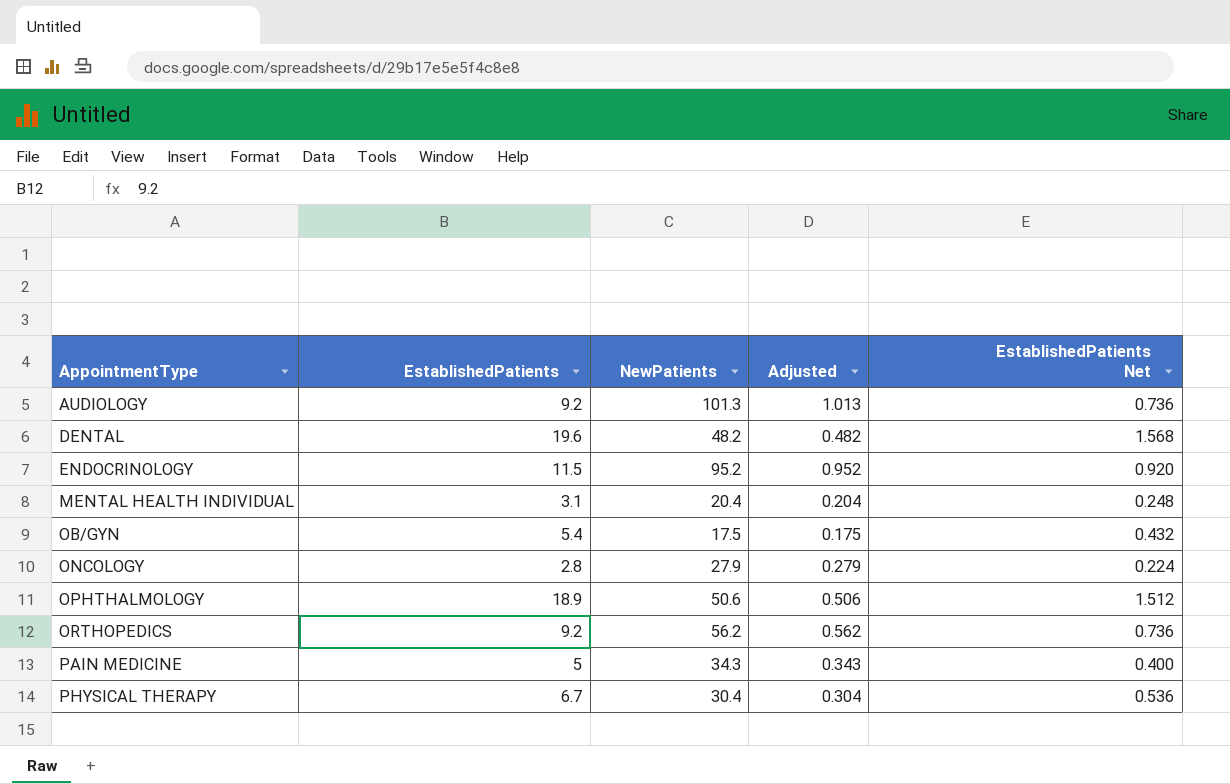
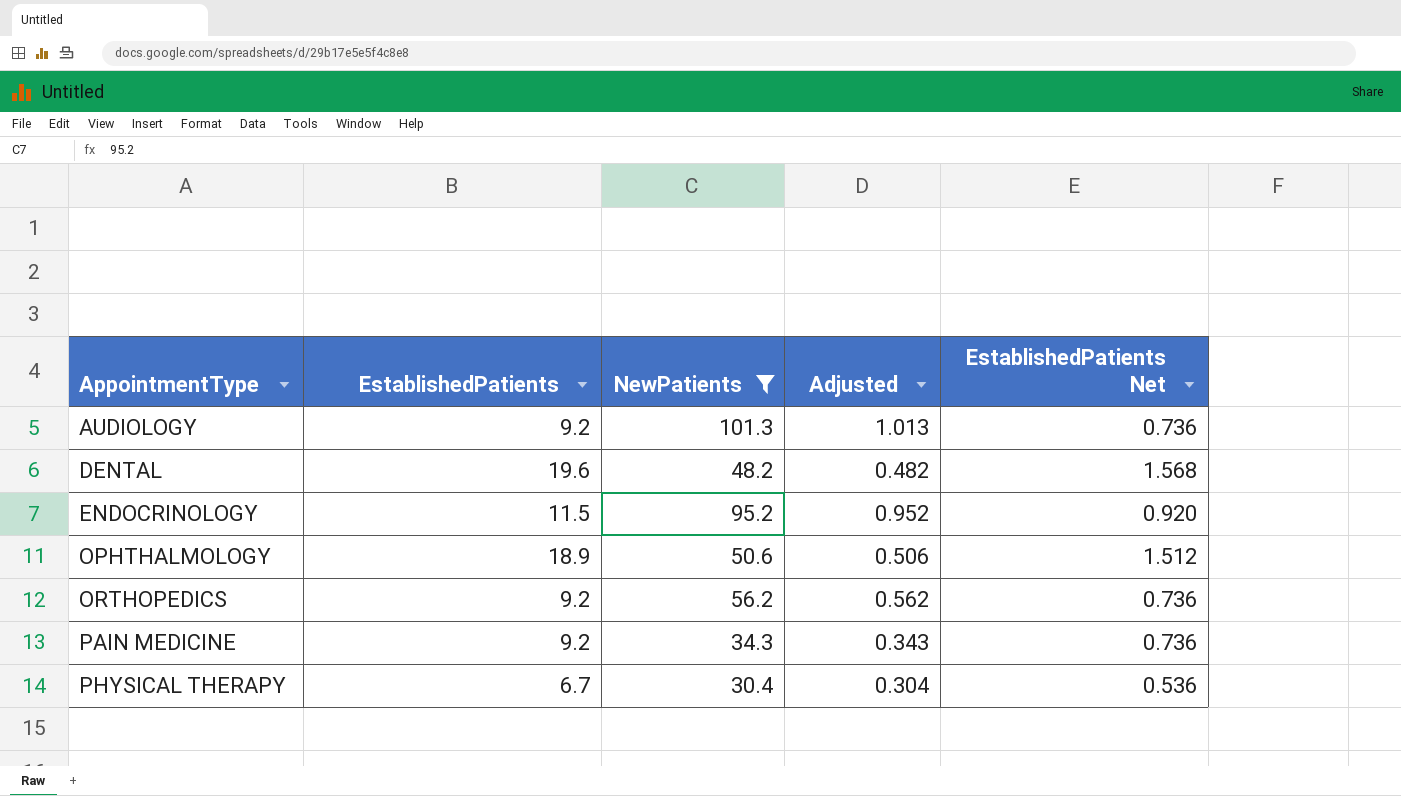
filter: none -> NewPatients >= 30.4
PAIN MEDICINE | EstablishedPatients: 5 -> 9.2
PAIN MEDICINE | EstablishedPatients Net: 0.400 -> 0.736

